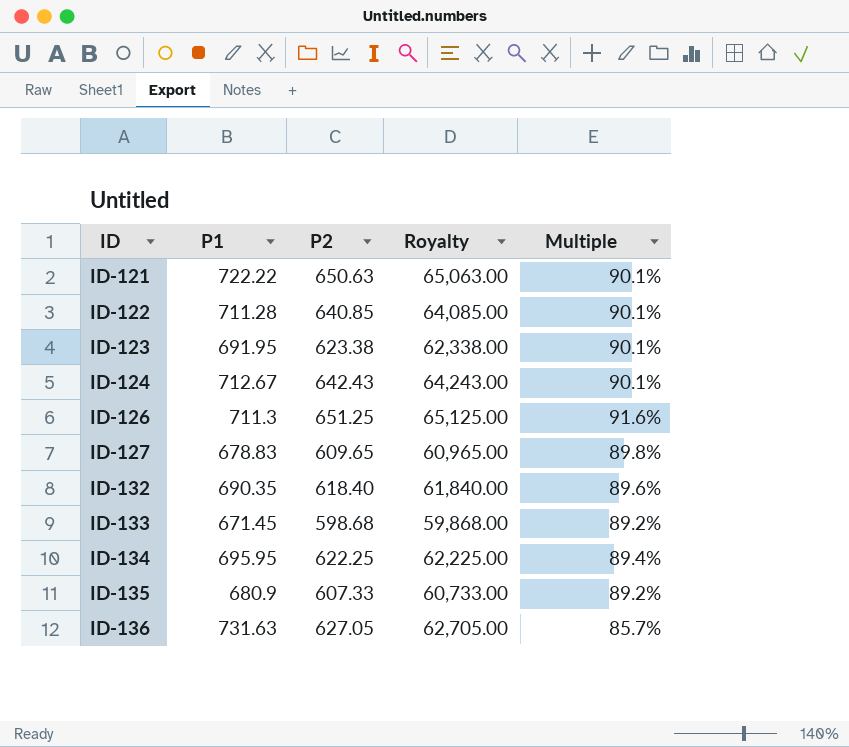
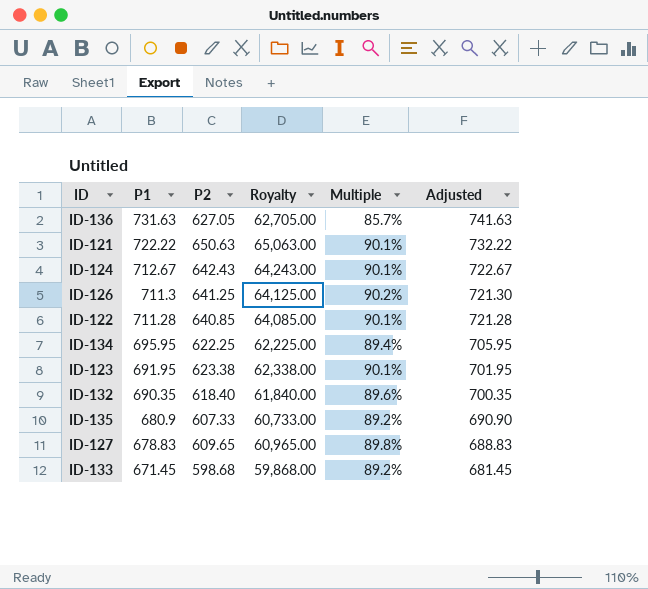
row order: ID ascending -> P1 descending
column Adjusted | formula: none -> [P1] + 10
ID-126 | P2: 651.25 -> 641.25
ID-126 | Royalty: 65,125.00 -> 64,125.00
ID-126 | Multiple: 91.6% -> 90.2%

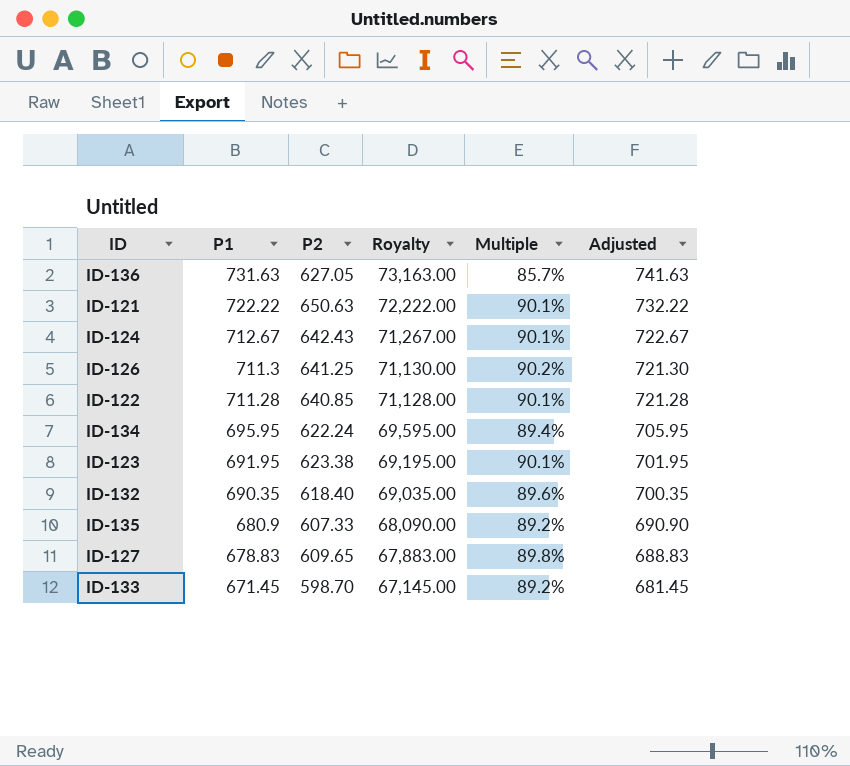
column Royalty | formula: [P2] * 100 -> [P1] * 100
ID-134 | P2: 622.25 -> 622.24
ID-133 | P2: 598.68 -> 598.70

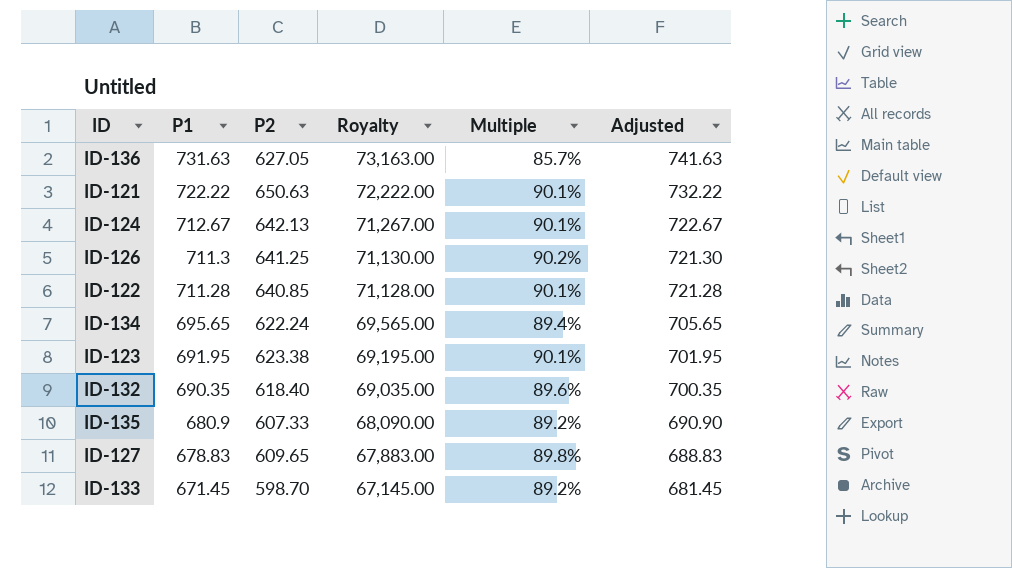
ID-124 | P2: 642.43 -> 642.13
ID-134 | P1: 695.95 -> 695.65
ID-134 | Royalty: 69,595.00 -> 69,565.00
ID-134 | Adjusted: 705.95 -> 705.65

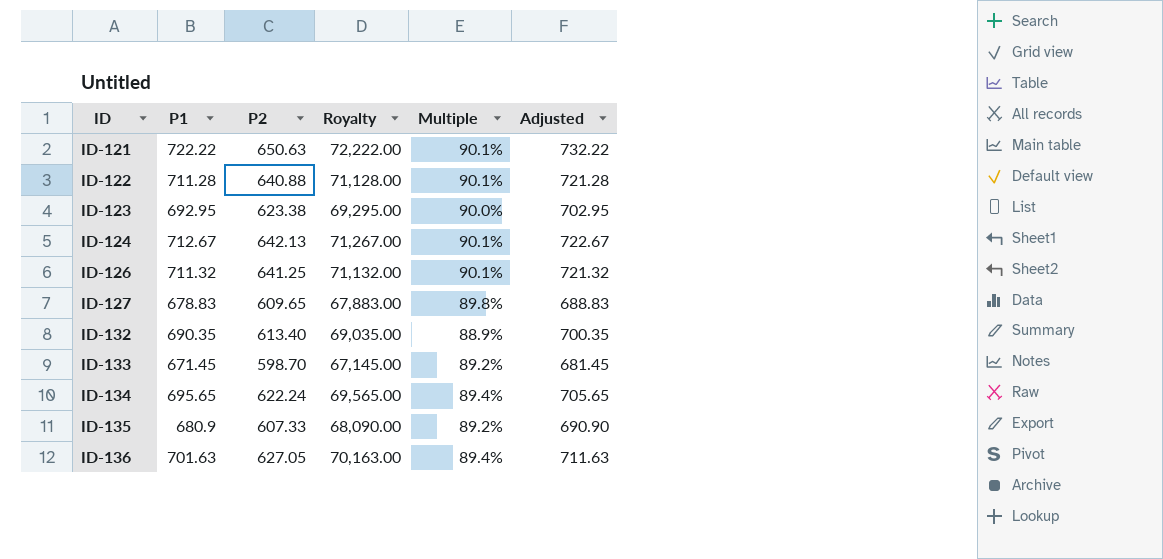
row order: P1 descending -> ID ascending
ID-122 | P2: 640.85 -> 640.88
ID-123 | P1: 691.95 -> 692.95
ID-123 | Royalty: 69,195.00 -> 69,295.00
ID-123 | Multiple: 90.1% -> 90.0%
ID-123 | Adjusted: 701.95 -> 702.95
ID-126 | P1: 711.3 -> 711.32
ID-126 | Royalty: 71,130.00 -> 71,132.00
ID-126 | Multiple: 90.2% -> 90.1%
ID-126 | Adjusted: 721.30 -> 721.32
ID-132 | P2: 618.40 -> 613.40
ID-132 | Multiple: 89.6% -> 88.9%
ID-136 | P1: 731.63 -> 701.63
ID-136 | Royalty: 73,163.00 -> 70,163.00
ID-136 | Multiple: 85.7% -> 89.4%
ID-136 | Adjusted: 741.63 -> 711.63

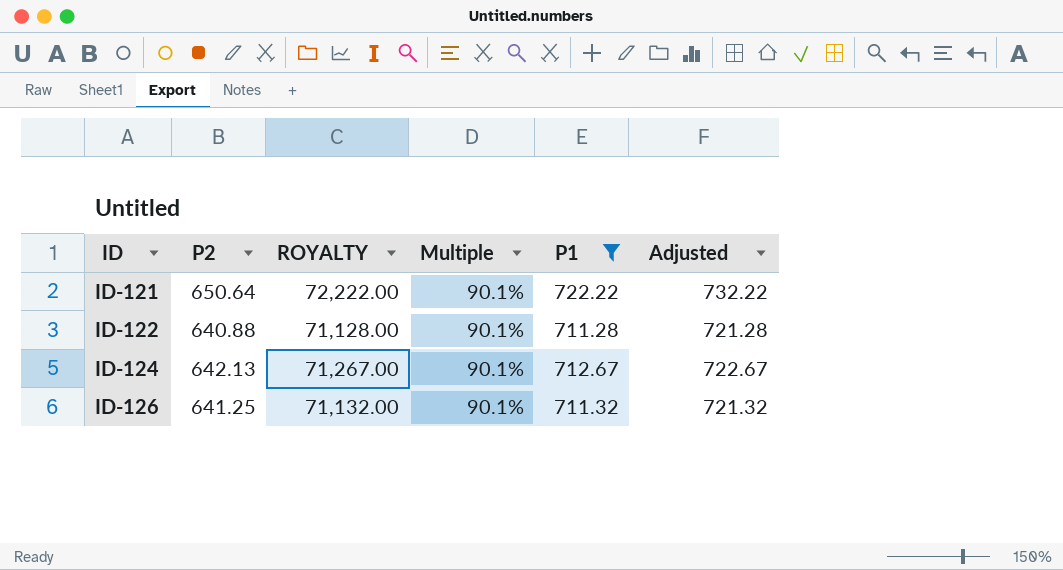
filter: none -> P1 >= 711.28
column name: Royalty -> ROYALTY
column P1 | position: 2 -> 5
ID-121 | P2: 650.63 -> 650.64

